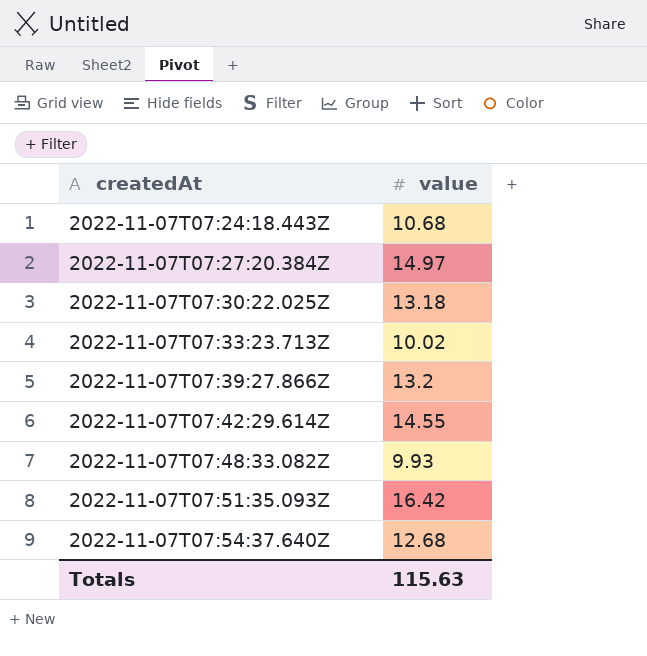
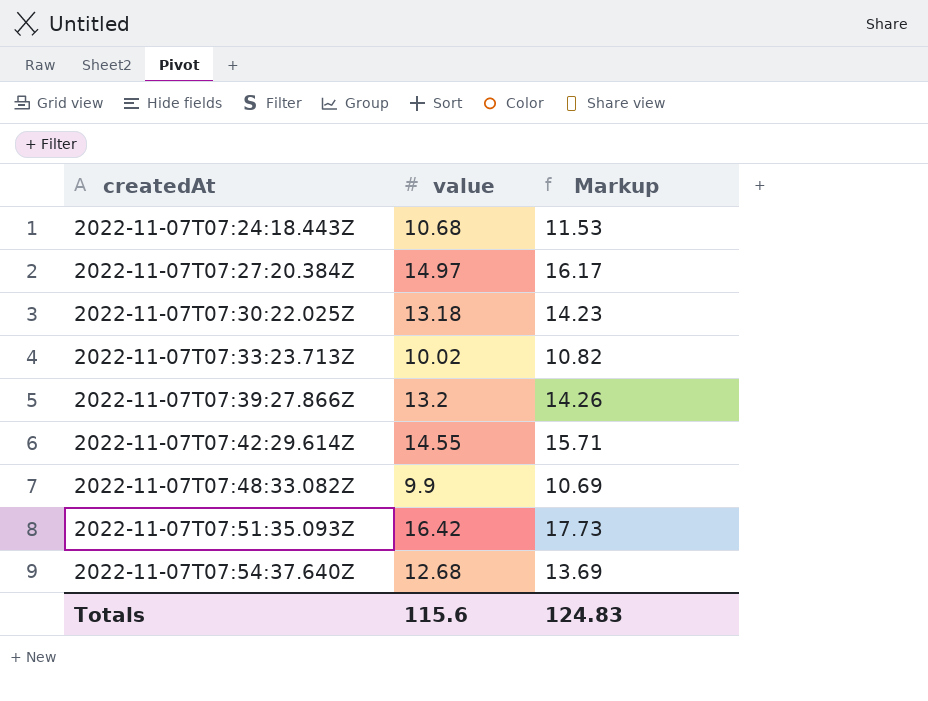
column Markup | formula: none -> [value] * 1.08
2022-11-07T07:48:33.082Z | value: 9.93 -> 9.9
Totals | value: 115.63 -> 115.6

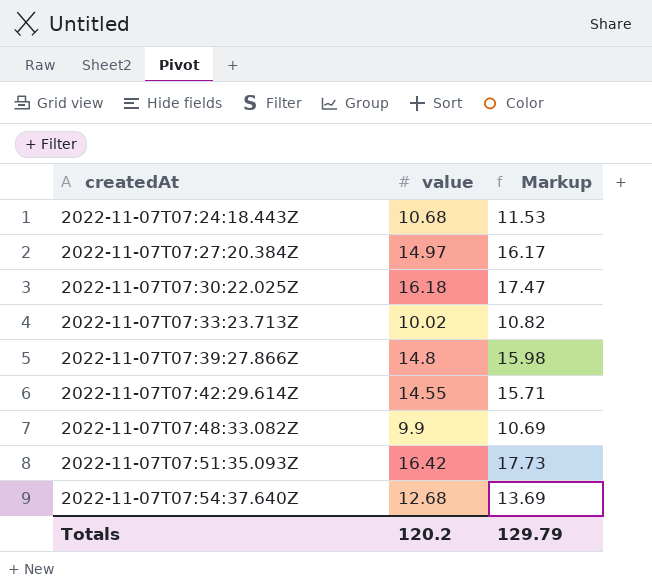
2022-11-07T07:30:22.025Z | value: 13.18 -> 16.18
2022-11-07T07:30:22.025Z | Markup: 14.23 -> 17.47
2022-11-07T07:39:27.866Z | value: 13.2 -> 14.8
2022-11-07T07:39:27.866Z | Markup: 14.26 -> 15.98
Totals | value: 115.6 -> 120.2
Totals | Markup: 124.83 -> 129.79

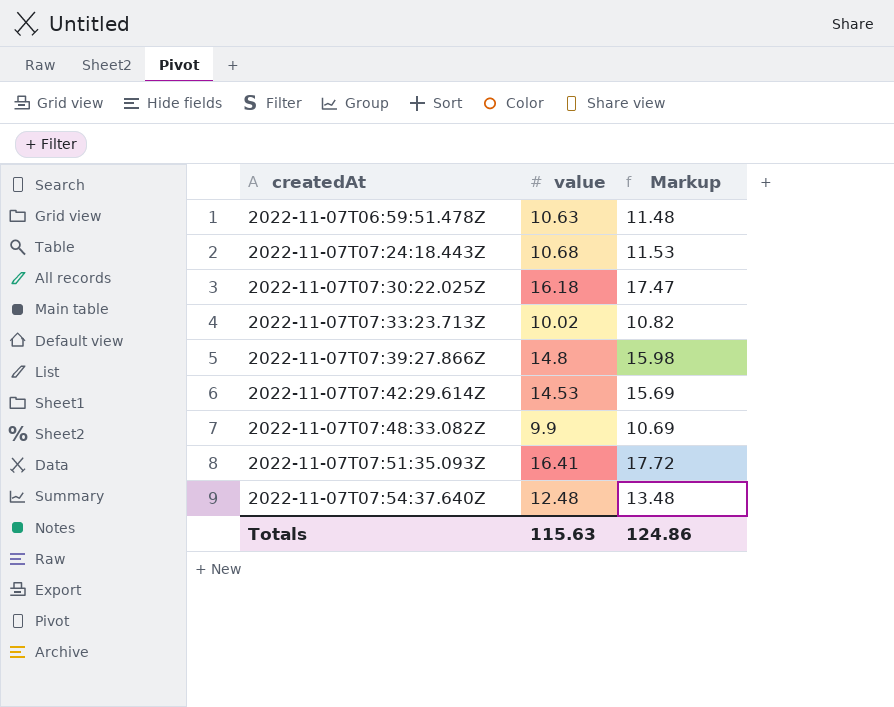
row 2022-11-07T07:27:20.384Z: 14.97 | 16.17 -> none
row 2022-11-07T06:59:51.478Z: none -> 10.63 | 11.48
2022-11-07T07:42:29.614Z | value: 14.55 -> 14.53
2022-11-07T07:42:29.614Z | Markup: 15.71 -> 15.69
2022-11-07T07:51:35.093Z | value: 16.42 -> 16.41
2022-11-07T07:51:35.093Z | Markup: 17.73 -> 17.72
2022-11-07T07:54:37.640Z | value: 12.68 -> 12.48
2022-11-07T07:54:37.640Z | Markup: 13.69 -> 13.48
Totals | value: 120.2 -> 115.63
Totals | Markup: 129.79 -> 124.86

